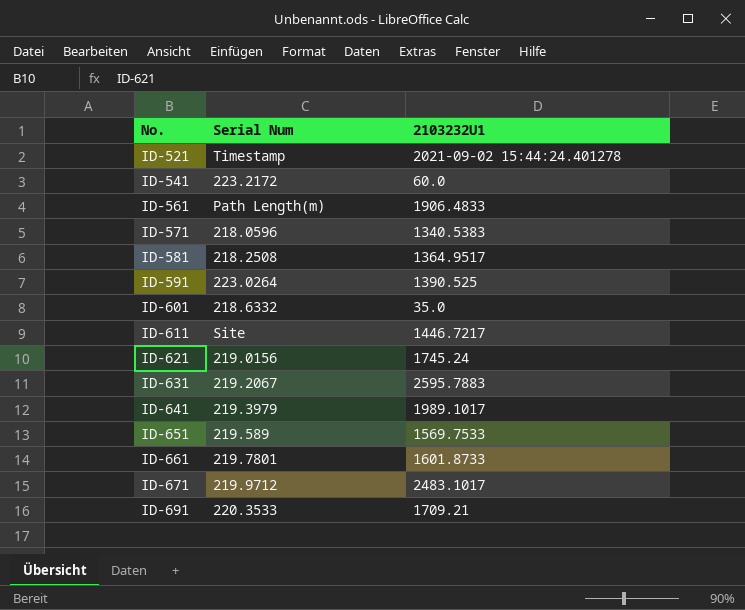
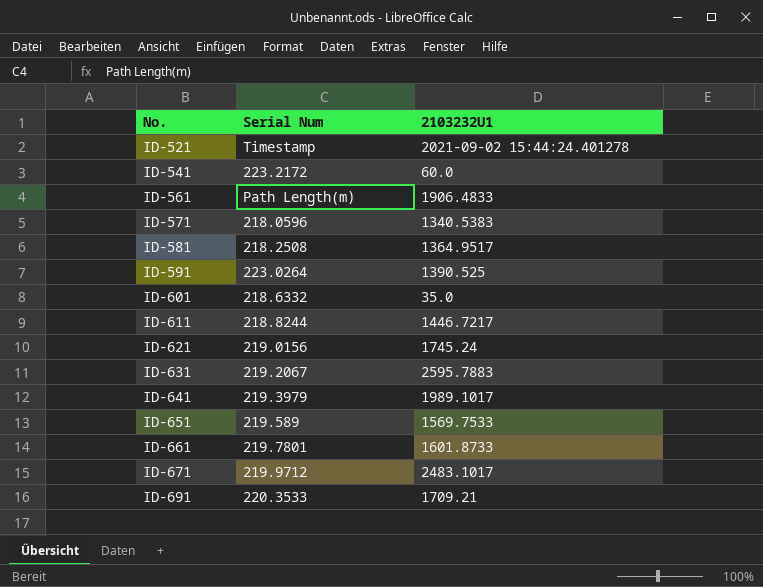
ID-611 | Serial Num: Site -> 218.8244

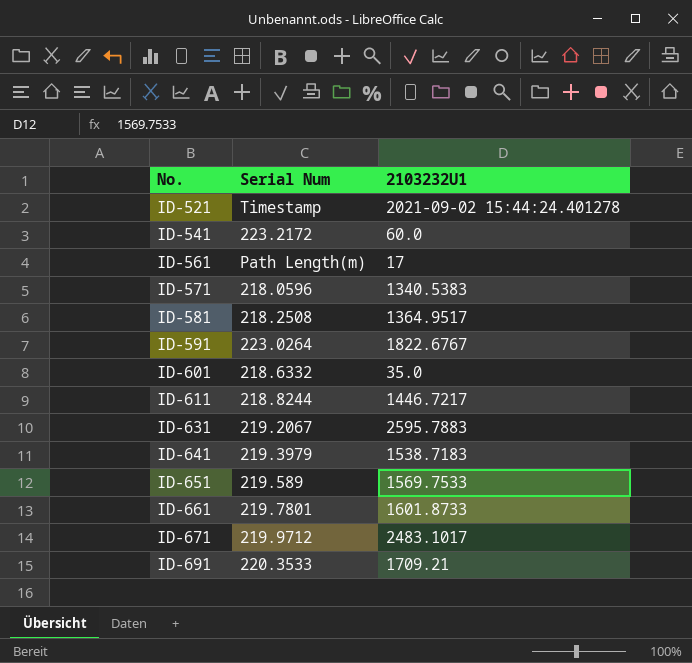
row ID-621: 219.0156 | 1745.24 -> none
ID-561 | 2103232U1: 1906.4833 -> 17
ID-591 | 2103232U1: 1390.525 -> 1822.6767
ID-641 | 2103232U1: 1989.1017 -> 1538.7183

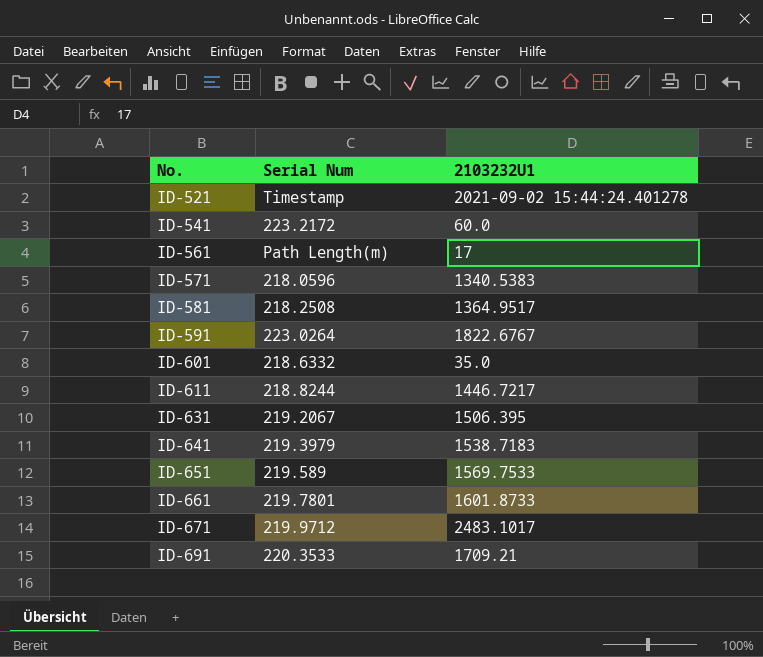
ID-631 | 2103232U1: 2595.7883 -> 1506.395

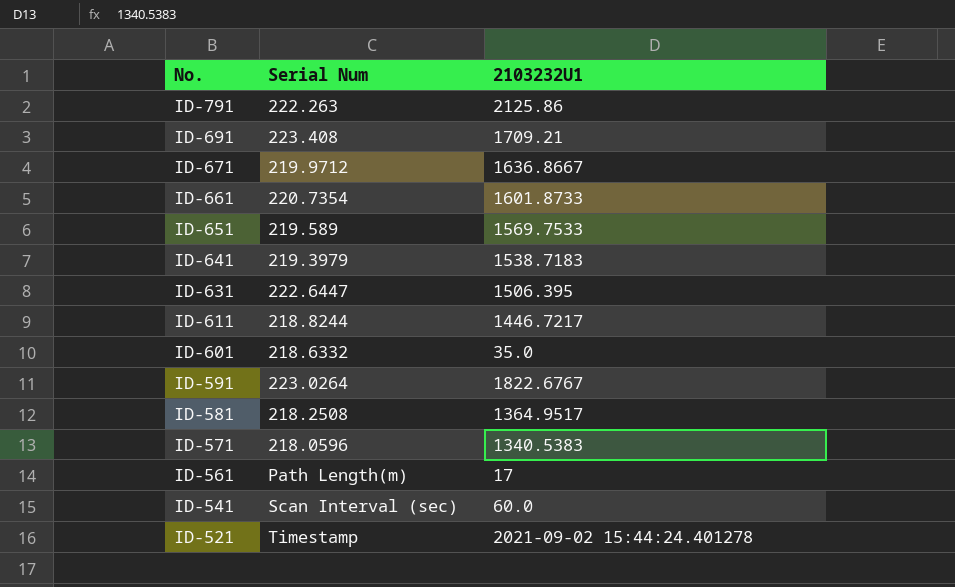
row order: No. ascending -> No. descending
row ID-791: none -> 222.263 | 2125.86
ID-691 | Serial Num: 220.3533 -> 223.408
ID-671 | 2103232U1: 2483.1017 -> 1636.8667
ID-661 | Serial Num: 219.7801 -> 220.7354
ID-631 | Serial Num: 219.2067 -> 222.6447
ID-541 | Serial Num: 223.2172 -> Scan Interval (sec)

